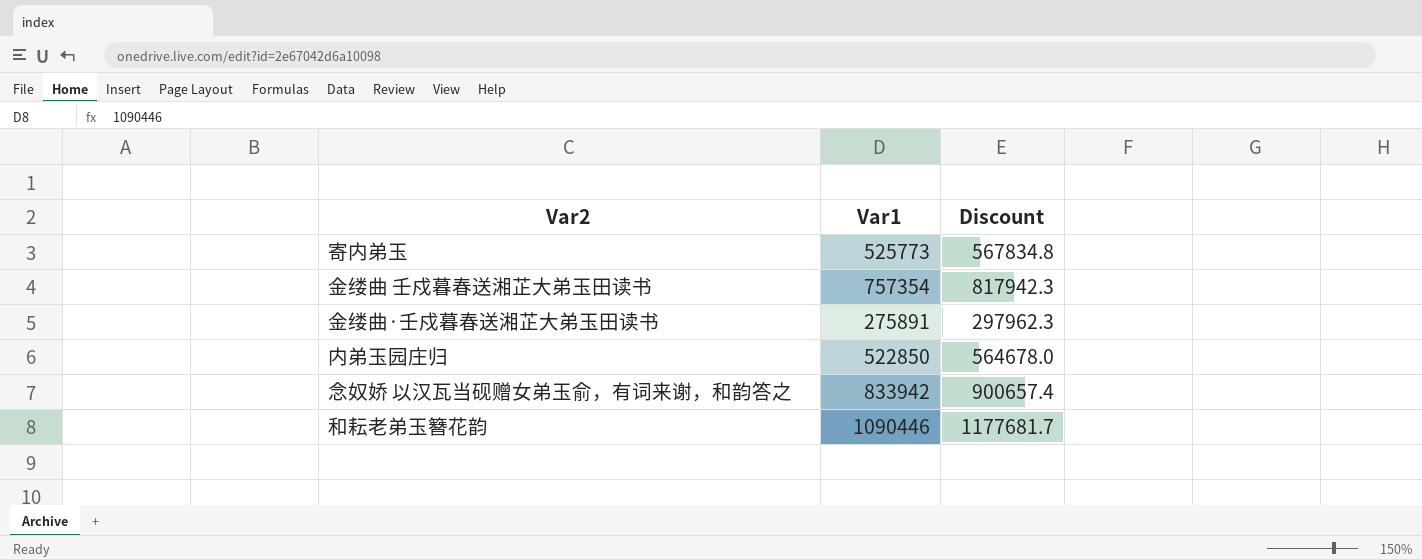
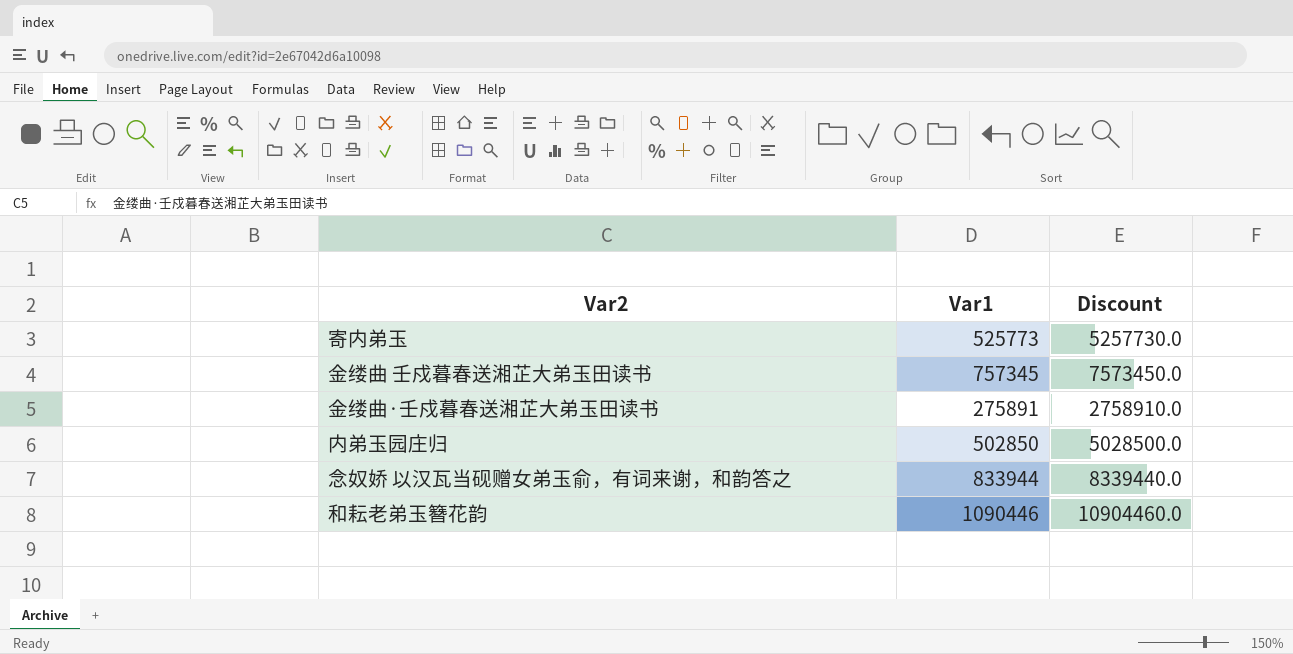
column Discount | formula: [Var1] * 1.08 -> [Var1] * 10
金缕曲 壬戍暮春送湘芷大弟玉田读书 | Var1: 757354 -> 757345
内弟玉园庄归 | Var1: 522850 -> 502850
念奴娇 以汉瓦当砚赠女弟玉俞，有词来谢，和韵答之 | Var1: 833942 -> 833944

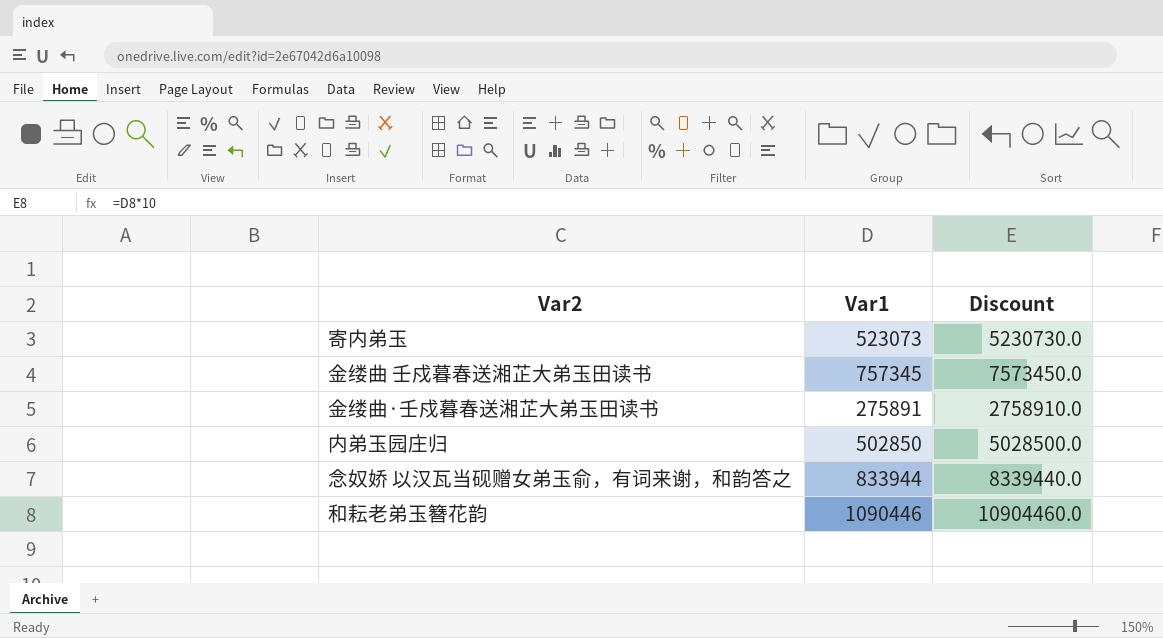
寄内弟玉 | Var1: 525773 -> 523073
寄内弟玉 | Discount: 5257730.0 -> 5230730.0

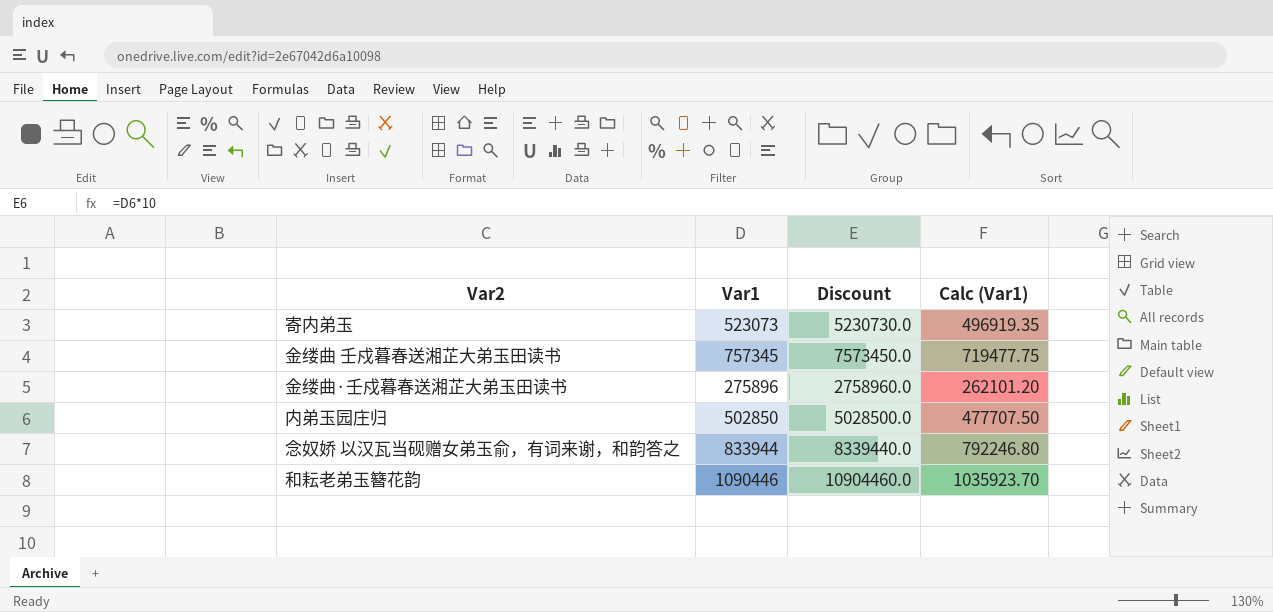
column Calc (Var1) | formula: none -> [Var1] * 0.95
金缕曲·壬戍暮春送湘芷大弟玉田读书 | Var1: 275891 -> 275896
金缕曲·壬戍暮春送湘芷大弟玉田读书 | Discount: 2758910.0 -> 2758960.0

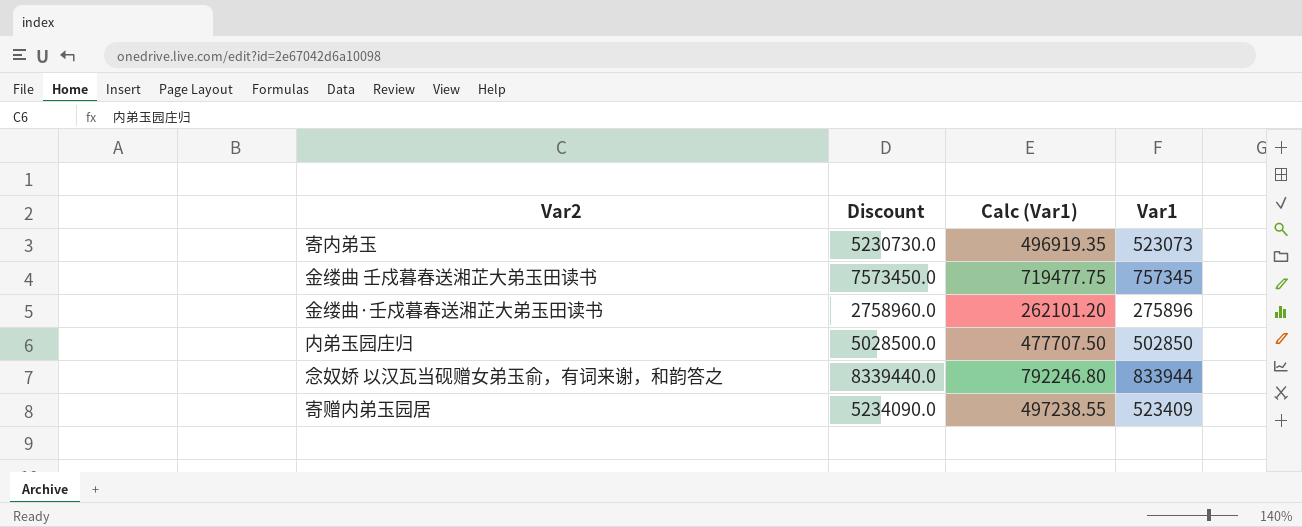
column Var1 | position: 2 -> 4
row 和耘老弟玉簪花韵: 1090446 | 10904460.0 | 1035923.70 -> none
row 寄赠内弟玉园居: none -> 5234090.0 | 497238.55 | 523409

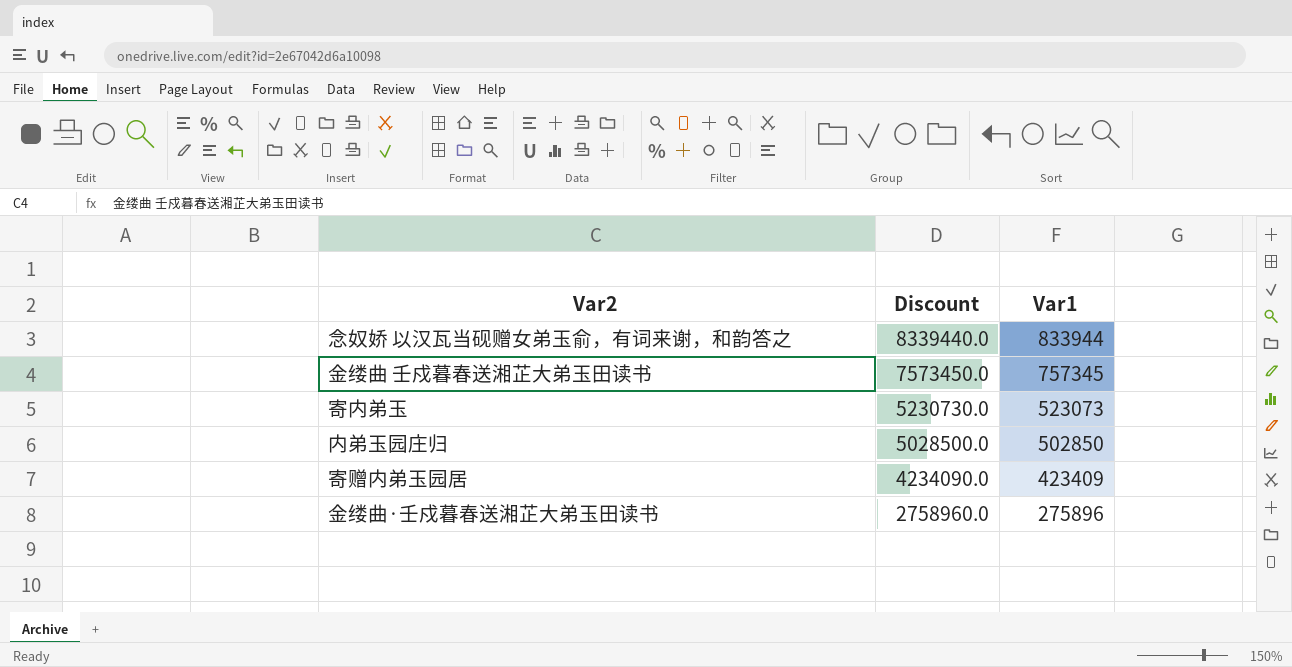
row order: none -> Discount descending
column Calc (Var1) | formula: [Var1] * 0.95 -> none
寄赠内弟玉园居 | Discount: 5234090.0 -> 4234090.0
寄赠内弟玉园居 | Var1: 523409 -> 423409

